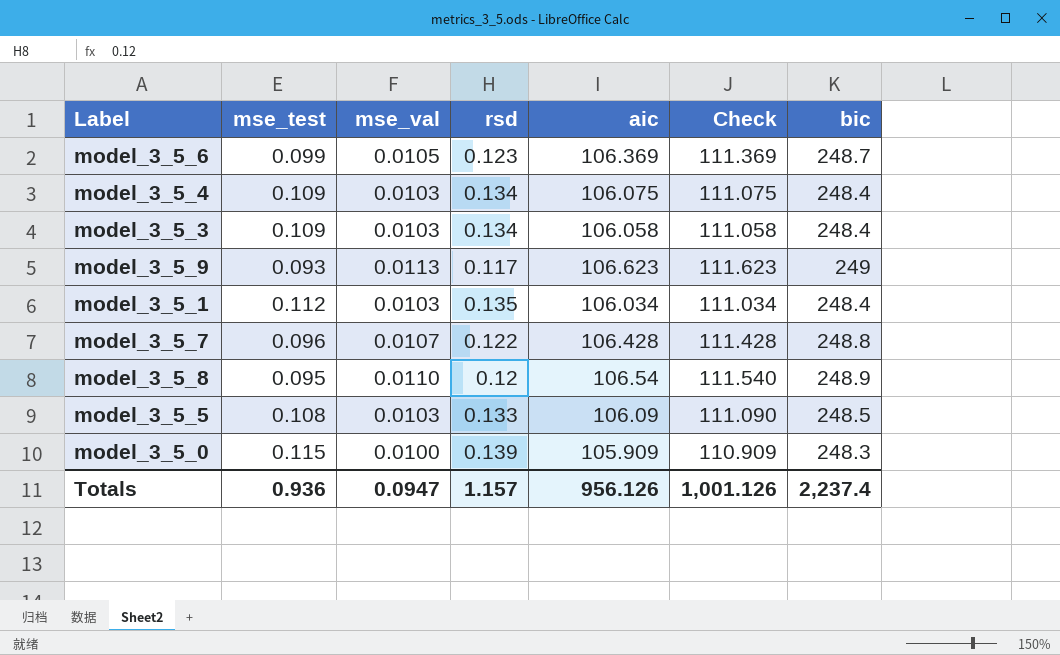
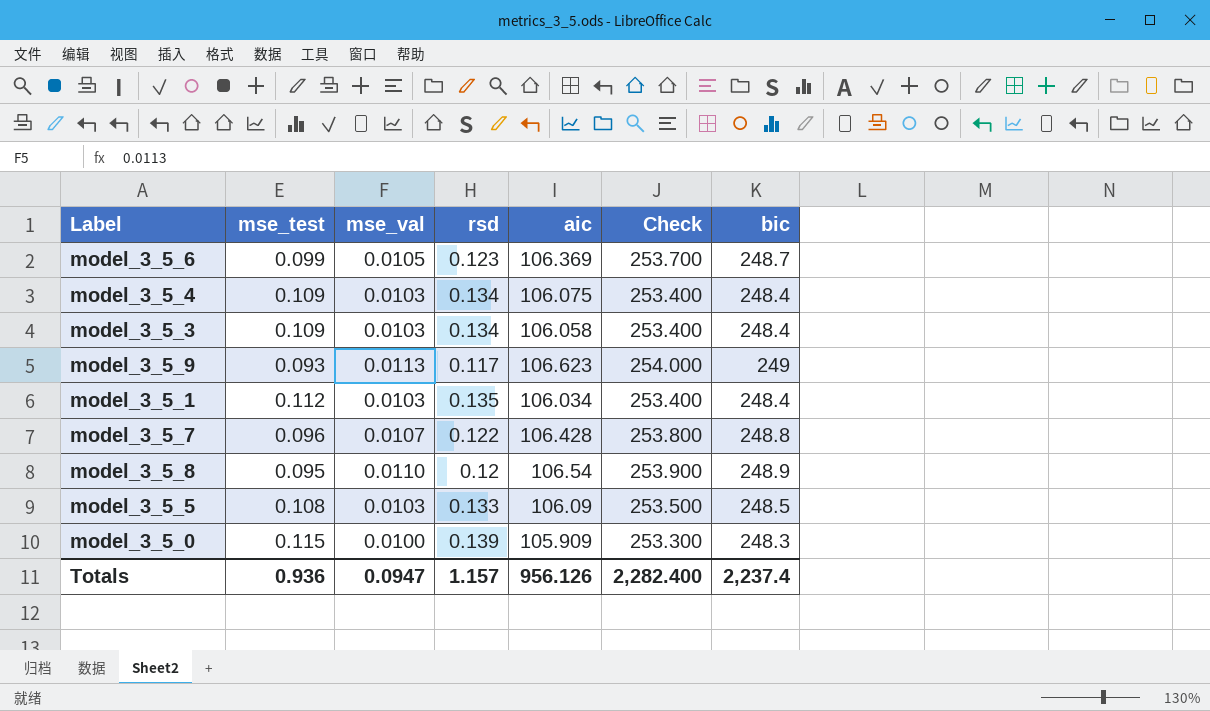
column Check | formula: [aic] + 5 -> [bic] + 5
Totals | Check: 1,001.126 -> 2,282.400

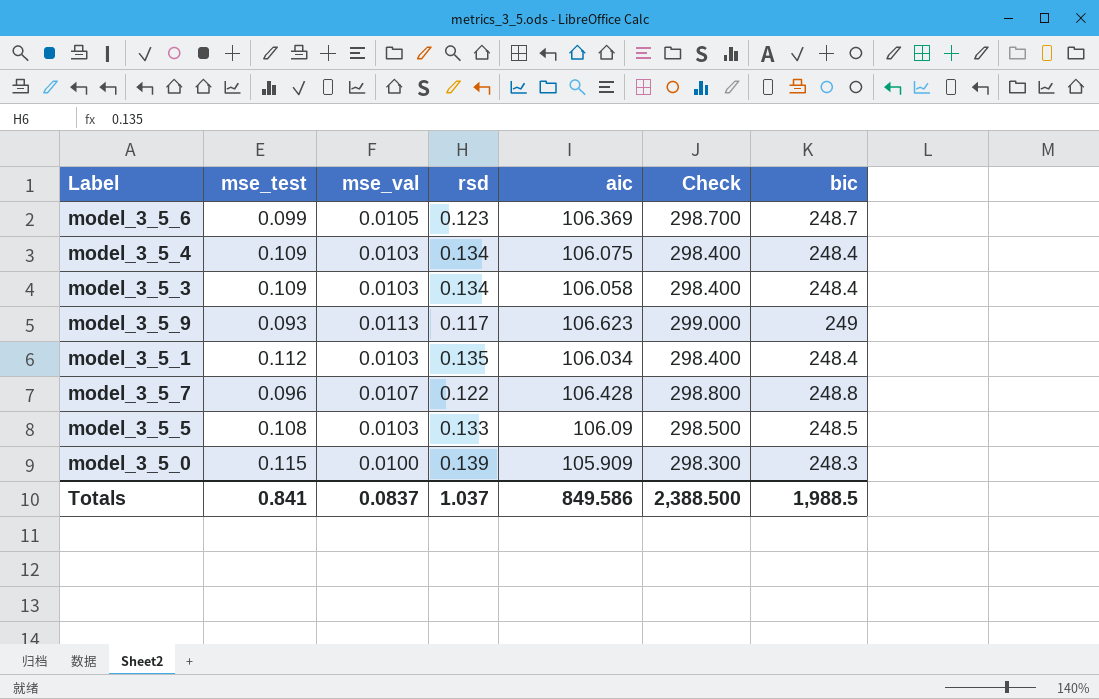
column Check | formula: [bic] + 5 -> [bic] + 50
row model_3_5_8: 0.095 | 0.0110 | 0.12 | 106.54 | 253.900 | 248.9 -> none
Totals | mse_test: 0.936 -> 0.841
Totals | mse_val: 0.0947 -> 0.0837
Totals | rsd: 1.157 -> 1.037
Totals | aic: 956.126 -> 849.586
Totals | Check: 2,282.400 -> 2,388.500
Totals | bic: 2,237.4 -> 1,988.5

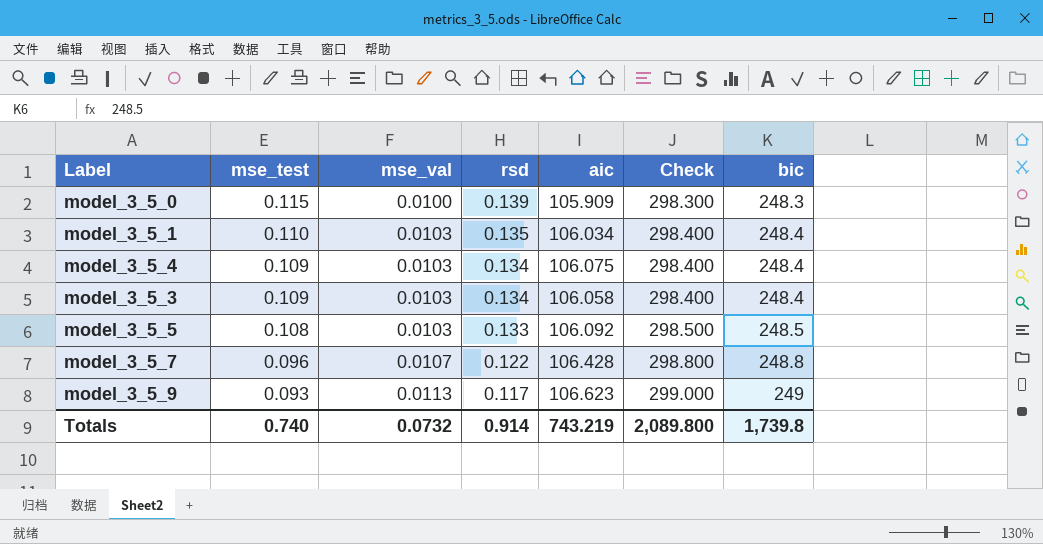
row order: none -> mse_test descending
row model_3_5_6: 0.099 | 0.0105 | 0.123 | 106.369 | 298.700 | 248.7 -> none
model_3_5_1 | mse_test: 0.112 -> 0.110
model_3_5_5 | aic: 106.09 -> 106.092
Totals | mse_test: 0.841 -> 0.740
Totals | mse_val: 0.0837 -> 0.0732
Totals | rsd: 1.037 -> 0.914
Totals | aic: 849.586 -> 743.219
Totals | Check: 2,388.500 -> 2,089.800
Totals | bic: 1,988.5 -> 1,739.8

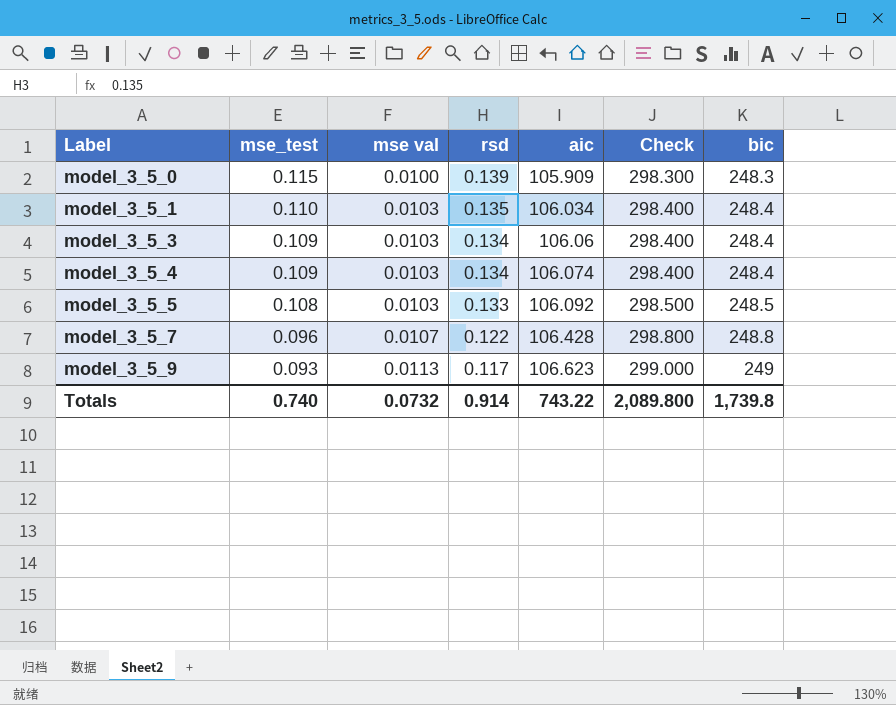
row order: mse_test descending -> Label ascending
column name: mse_val -> mse val
model_3_5_3 | aic: 106.058 -> 106.06
model_3_5_4 | aic: 106.075 -> 106.074
Totals | aic: 743.219 -> 743.22

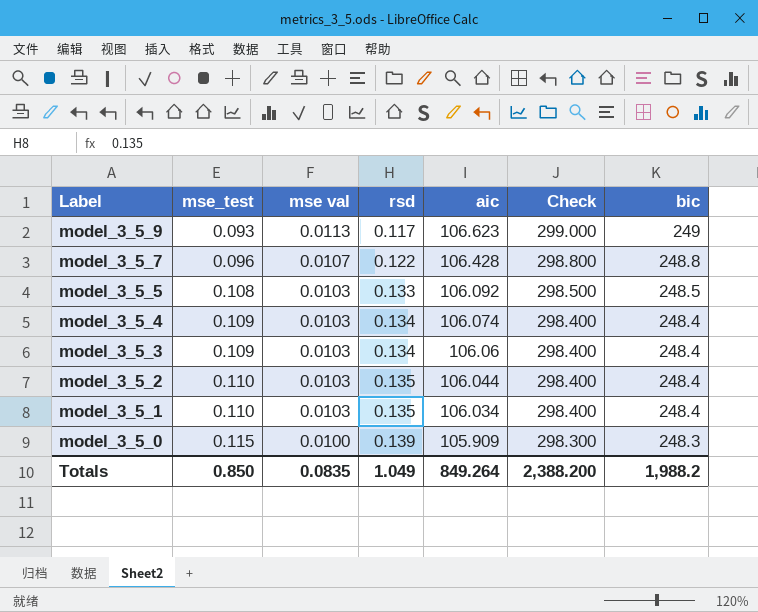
row order: Label ascending -> Label descending
row model_3_5_2: none -> 0.110 | 0.0103 | 0.135 | 106.044 | 298.400 | 248.4
Totals | mse_test: 0.740 -> 0.850
Totals | mse val: 0.0732 -> 0.0835
Totals | rsd: 0.914 -> 1.049
Totals | aic: 743.22 -> 849.264
Totals | Check: 2,089.800 -> 2,388.200
Totals | bic: 1,739.8 -> 1,988.2

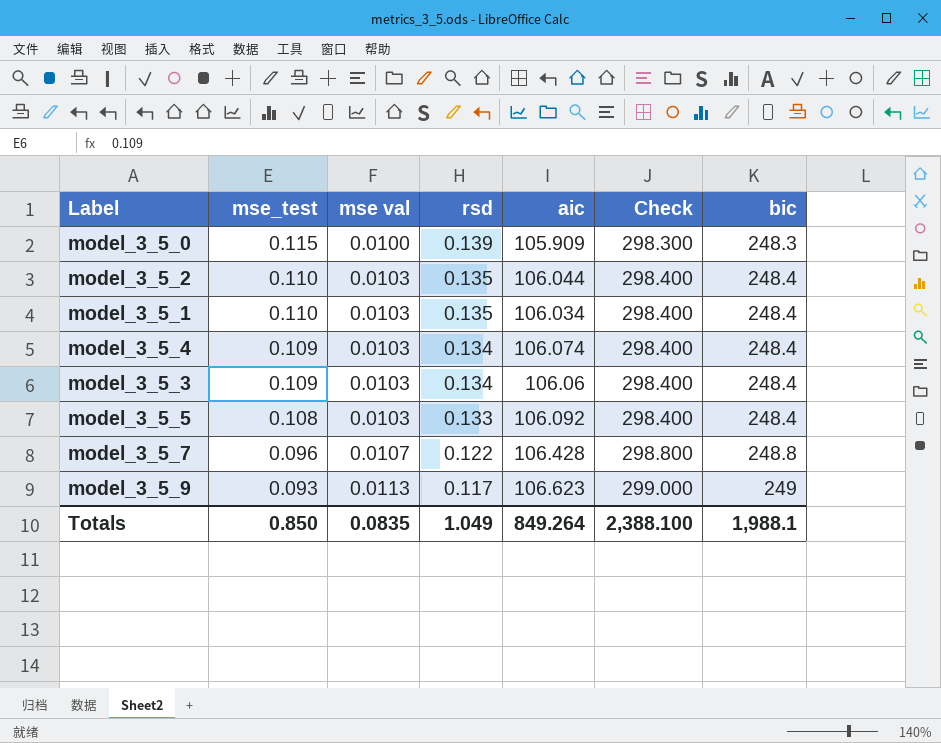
row order: Label descending -> mse_test descending
model_3_5_5 | Check: 298.500 -> 298.400
model_3_5_5 | bic: 248.5 -> 248.4
Totals | Check: 2,388.200 -> 2,388.100
Totals | bic: 1,988.2 -> 1,988.1

